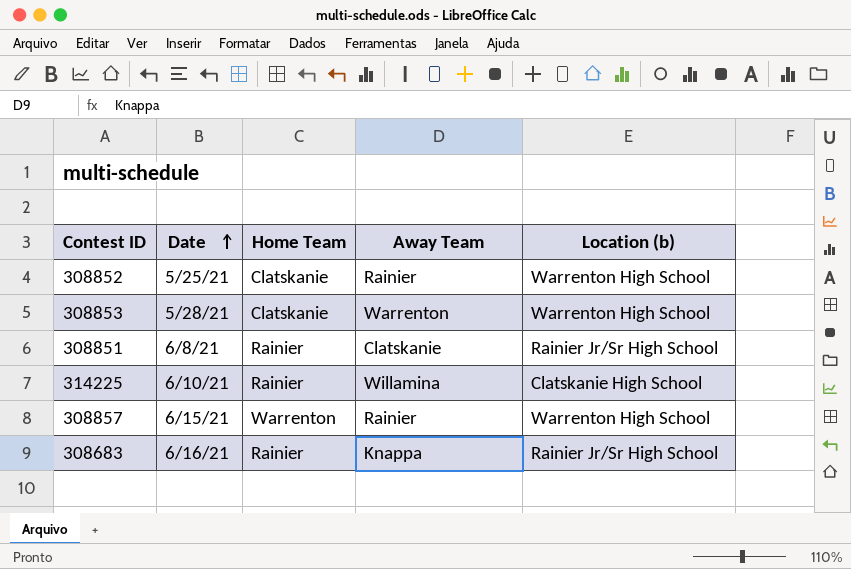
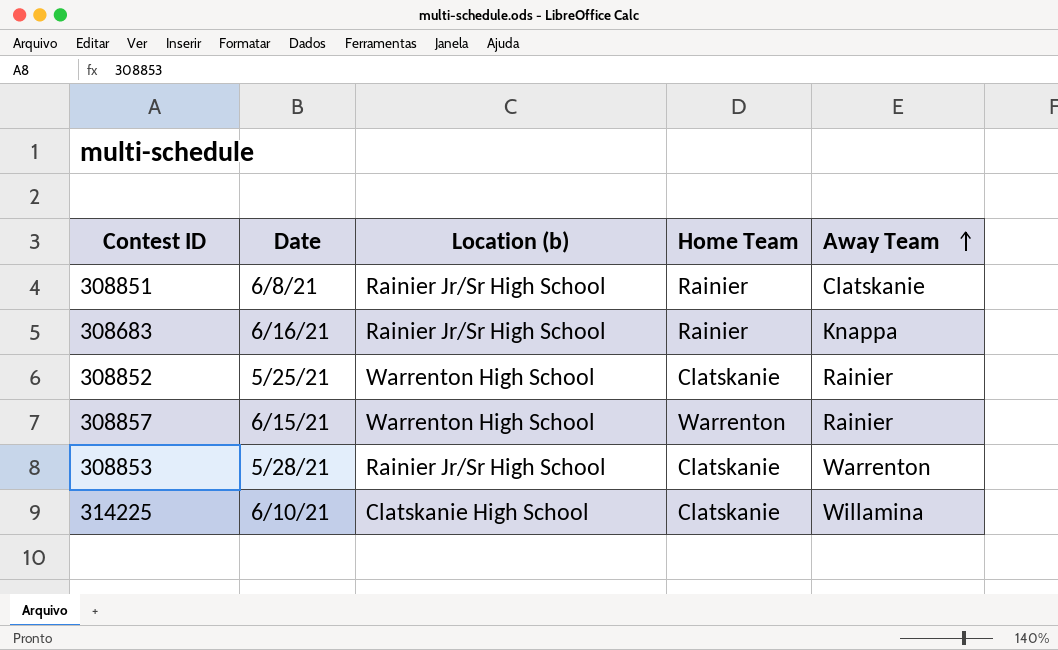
row order: Date ascending -> Away Team ascending
column Location (b) | position: 5 -> 3
308853 | Location (b): Warrenton High School -> Rainier Jr/Sr High School
314225 | Home Team: Rainier -> Clatskanie

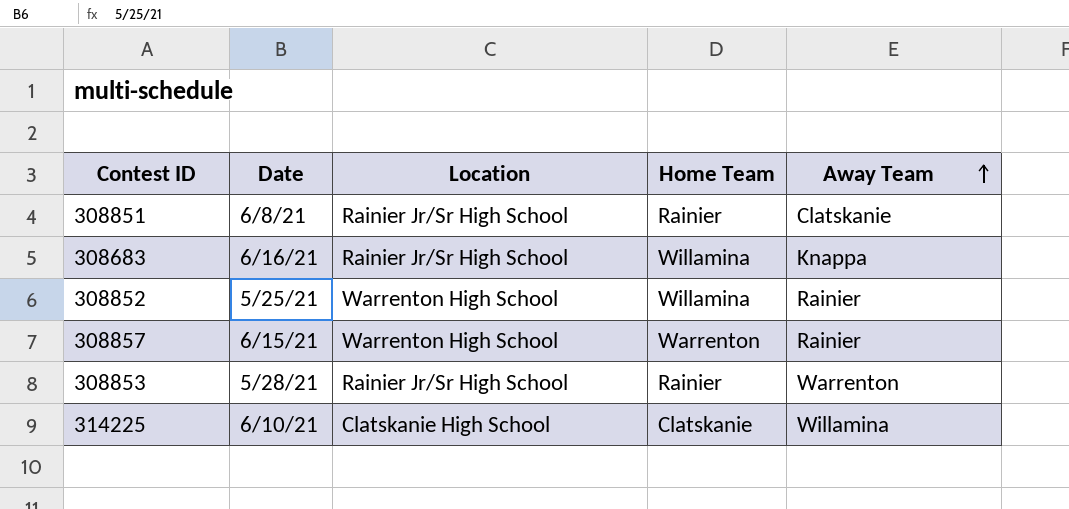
column name: Location (b) -> Location
308683 | Home Team: Rainier -> Willamina
308852 | Home Team: Clatskanie -> Willamina
308853 | Home Team: Clatskanie -> Rainier

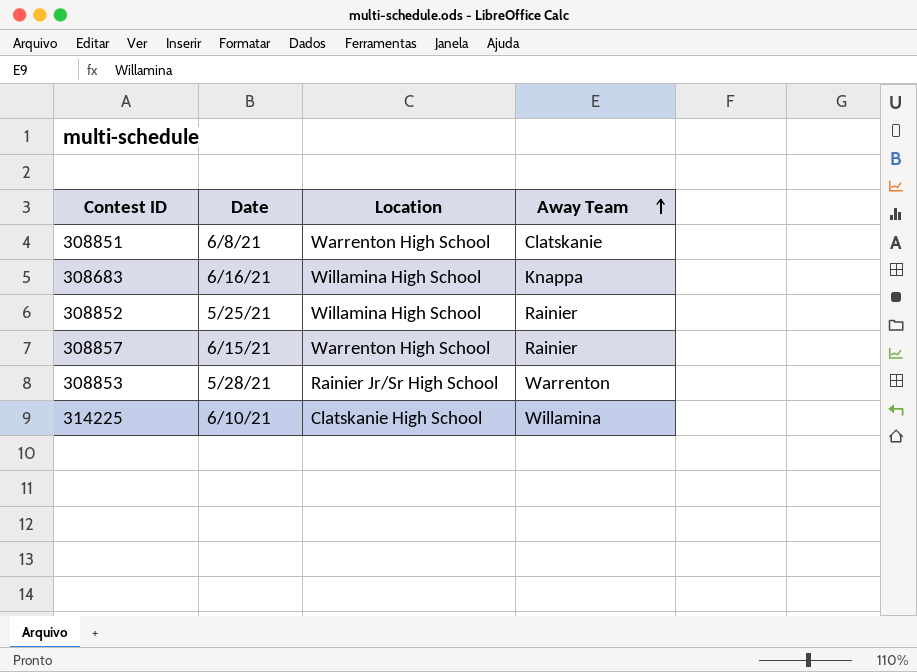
column Home Team | position: 4 -> none
308851 | Location: Rainier Jr/Sr High School -> Warrenton High School
308683 | Location: Rainier Jr/Sr High School -> Willamina High School
308852 | Location: Warrenton High School -> Willamina High School

